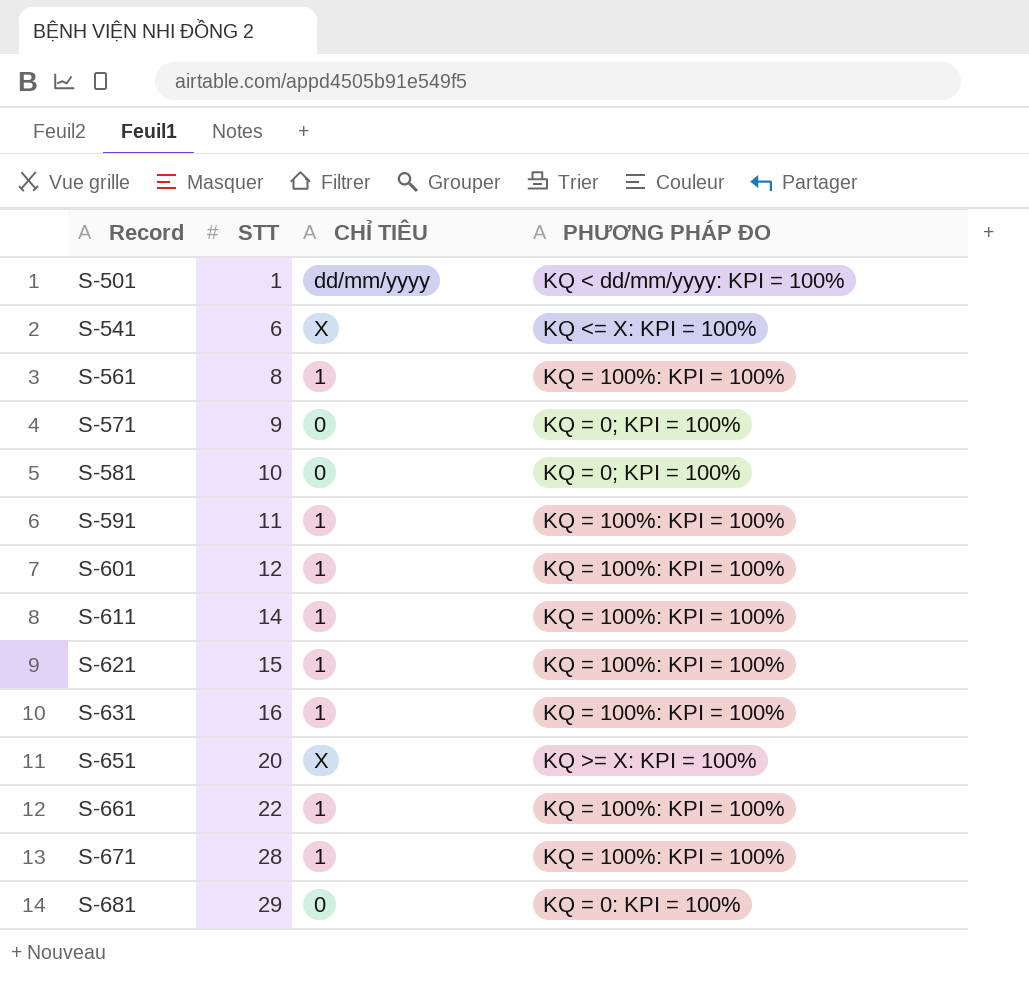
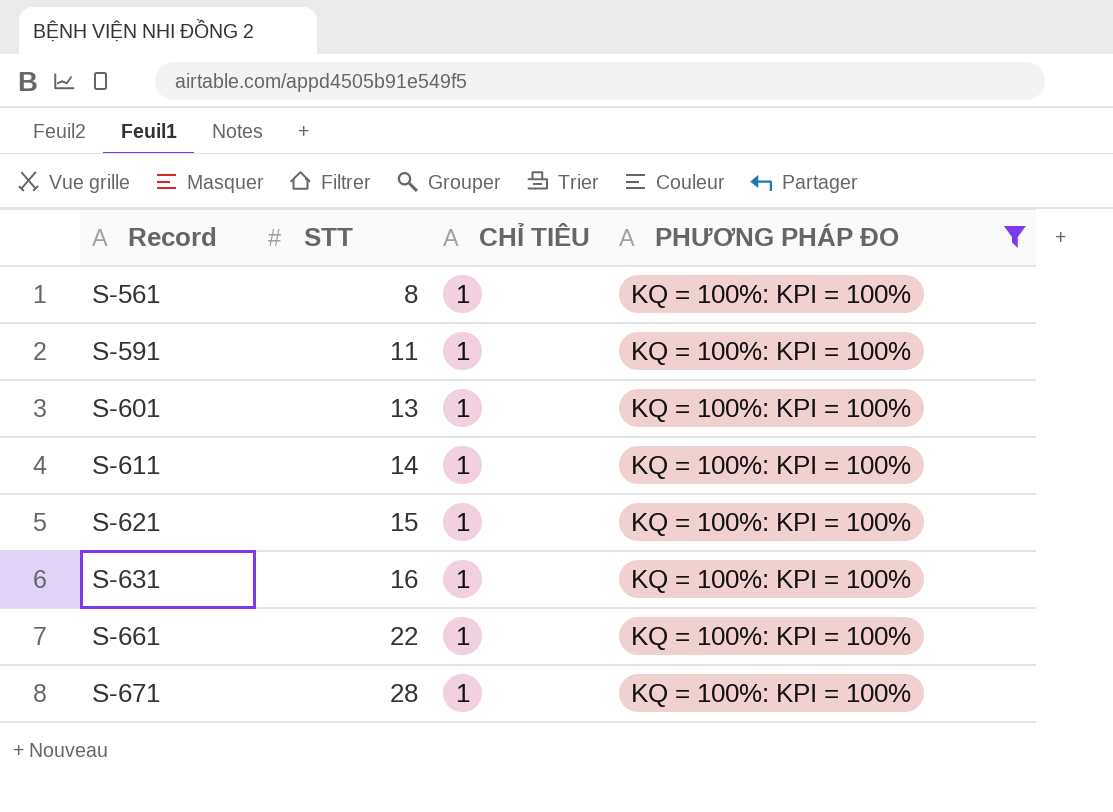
filter: none -> PHƯƠNG PHÁP ĐO = KQ = 100%: KPI = 100%
S-601 | STT: 12 -> 13

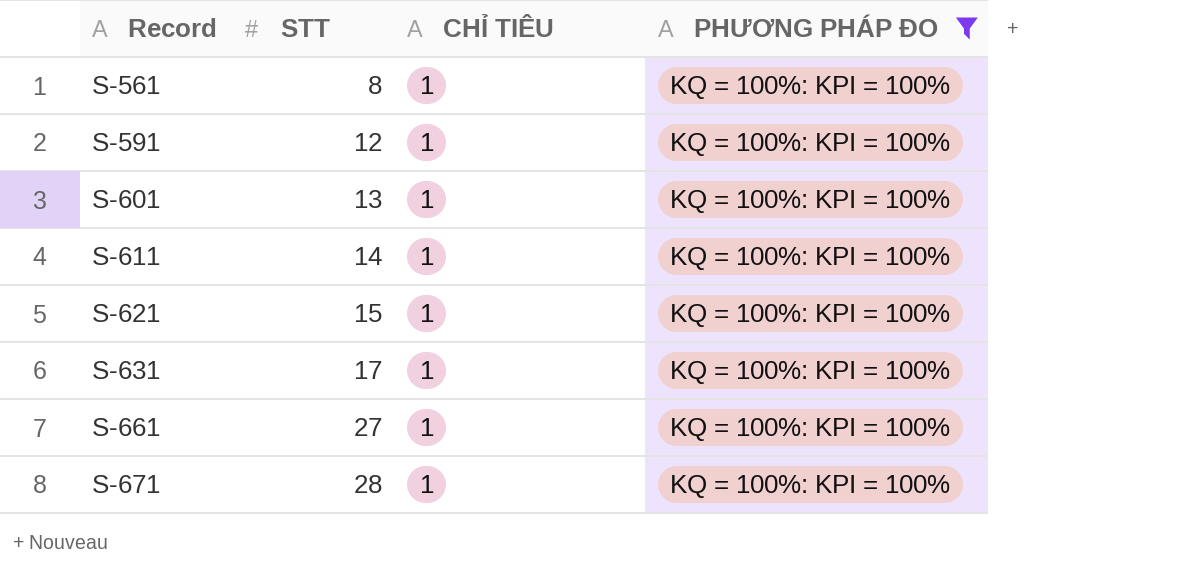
S-591 | STT: 11 -> 12
S-631 | STT: 16 -> 17
S-661 | STT: 22 -> 27

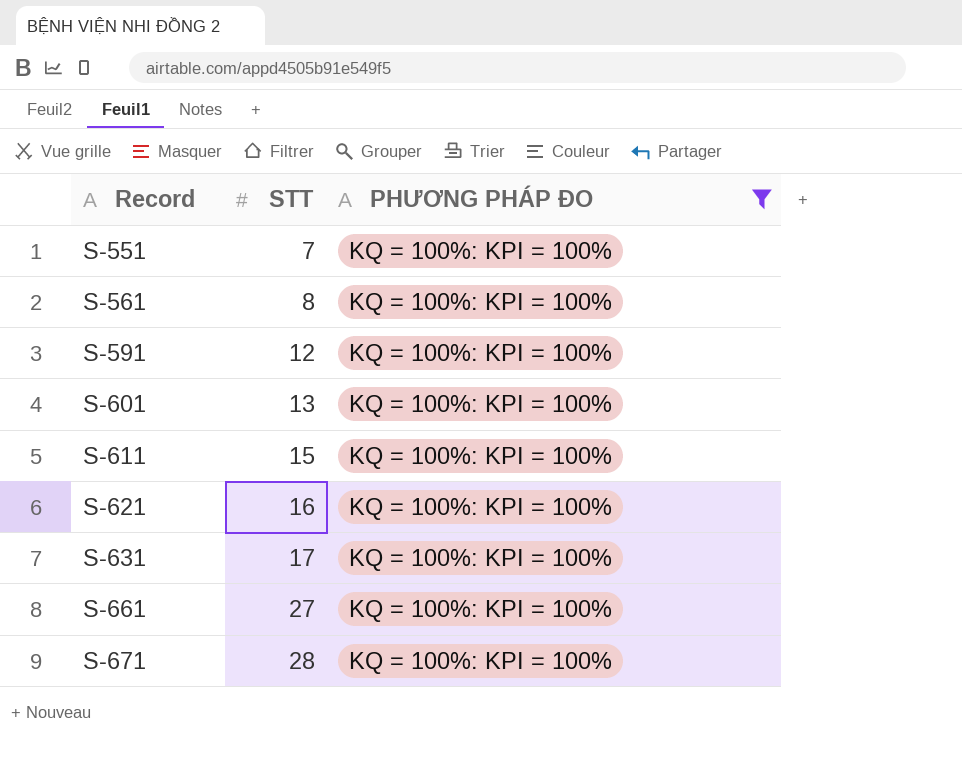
column CHỈ TIÊU | position: 3 -> none
row S-551: none -> 7 | KQ = 100%: KPI = 100%
S-611 | STT: 14 -> 15
S-621 | STT: 15 -> 16

